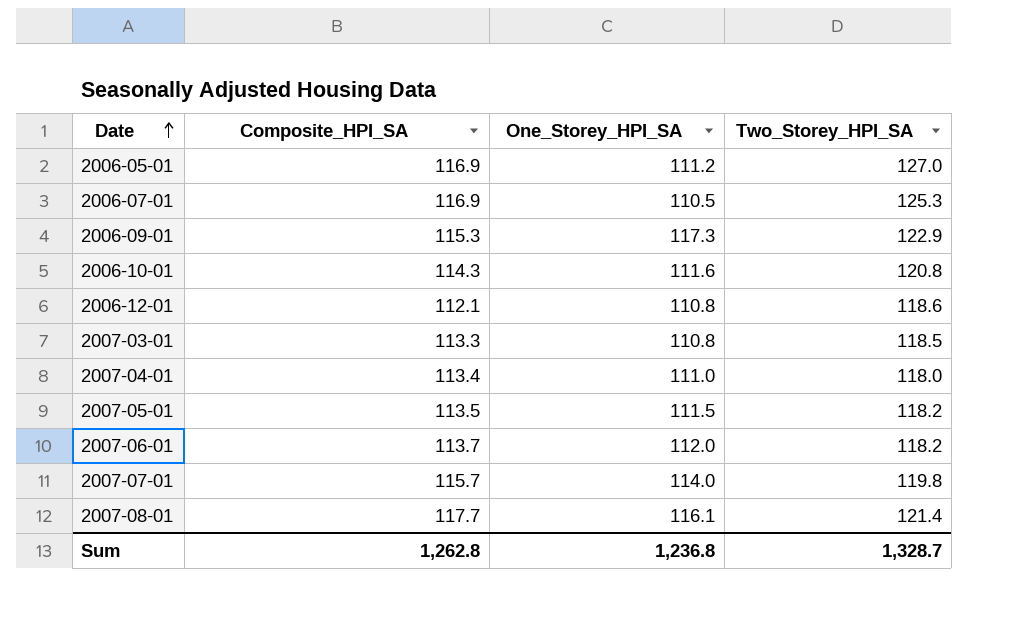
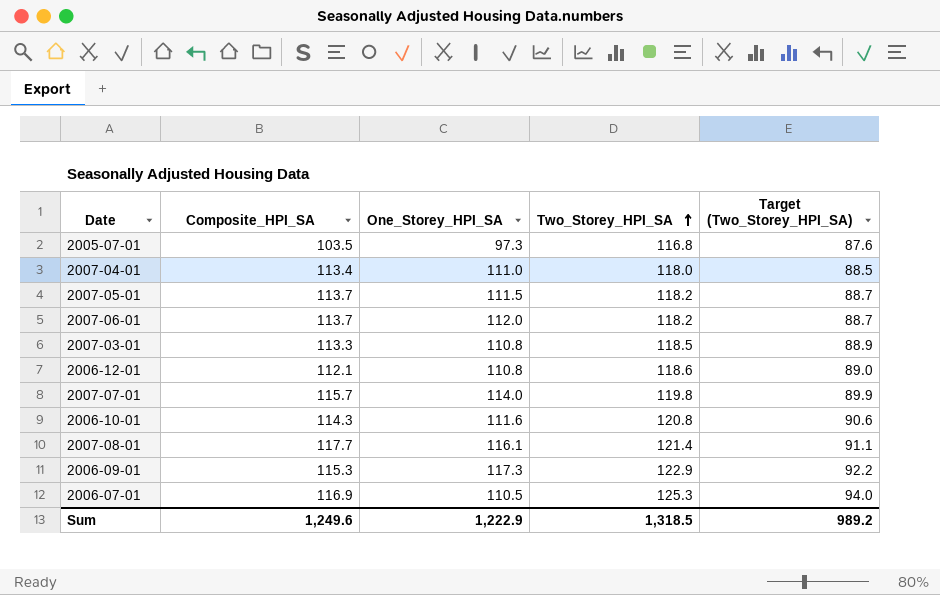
row order: Date ascending -> Two_Storey_HPI_SA ascending
column Target (Two_Storey_HPI_SA) | formula: none -> [Two_Storey_HPI_SA] * 0.75
row 2006-05-01: 116.9 | 111.2 | 127.0 -> none
row 2005-07-01: none -> 103.5 | 97.3 | 116.8 | 87.6
2007-05-01 | Composite_HPI_SA: 113.5 -> 113.7
Sum | Composite_HPI_SA: 1,262.8 -> 1,249.6
Sum | One_Storey_HPI_SA: 1,236.8 -> 1,222.9
Sum | Two_Storey_HPI_SA: 1,328.7 -> 1,318.5

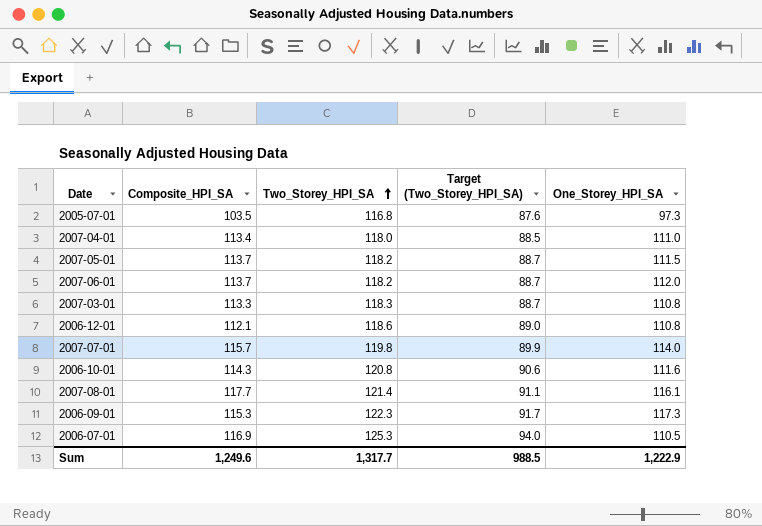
column One_Storey_HPI_SA | position: 3 -> 5
2007-03-01 | Two_Storey_HPI_SA: 118.5 -> 118.3
2007-03-01 | Target (Two_Storey_HPI_SA): 88.9 -> 88.7
2006-09-01 | Two_Storey_HPI_SA: 122.9 -> 122.3
2006-09-01 | Target (Two_Storey_HPI_SA): 92.2 -> 91.7
Sum | Two_Storey_HPI_SA: 1,318.5 -> 1,317.7
Sum | Target (Two_Storey_HPI_SA): 989.2 -> 988.5

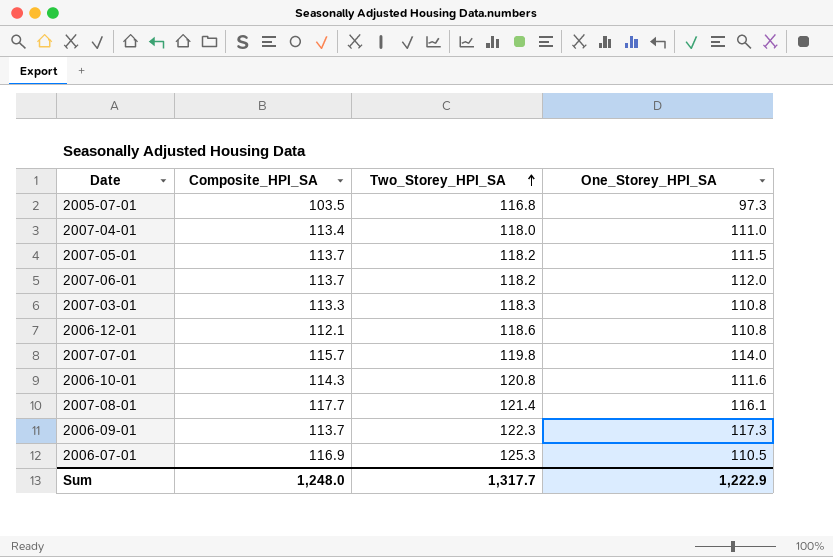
column Target (Two_Storey_HPI_SA) | formula: [Two_Storey_HPI_SA] * 0.75 -> none
2006-09-01 | Composite_HPI_SA: 115.3 -> 113.7
Sum | Composite_HPI_SA: 1,249.6 -> 1,248.0

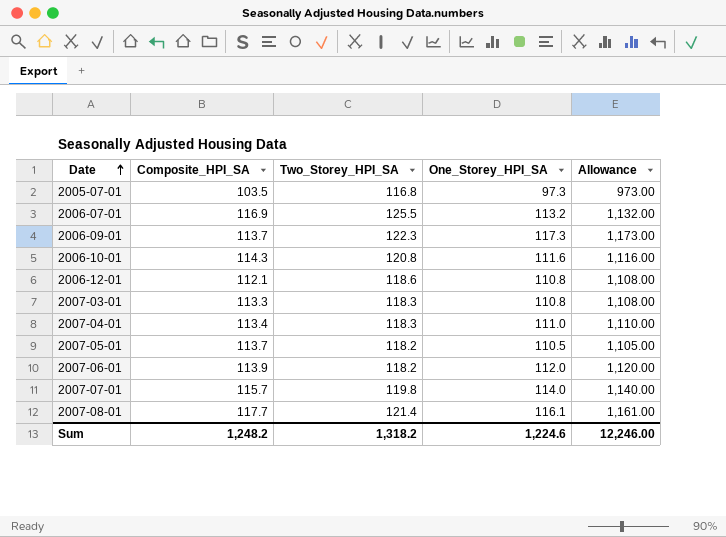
row order: Two_Storey_HPI_SA ascending -> Date ascending
column Allowance | formula: none -> [One_Storey_HPI_SA] * 10
2006-07-01 | Two_Storey_HPI_SA: 125.3 -> 125.5
2006-07-01 | One_Storey_HPI_SA: 110.5 -> 113.2
2007-04-01 | Two_Storey_HPI_SA: 118.0 -> 118.3
2007-05-01 | One_Storey_HPI_SA: 111.5 -> 110.5
2007-06-01 | Composite_HPI_SA: 113.7 -> 113.9
Sum | Composite_HPI_SA: 1,248.0 -> 1,248.2
Sum | Two_Storey_HPI_SA: 1,317.7 -> 1,318.2
Sum | One_Storey_HPI_SA: 1,222.9 -> 1,224.6

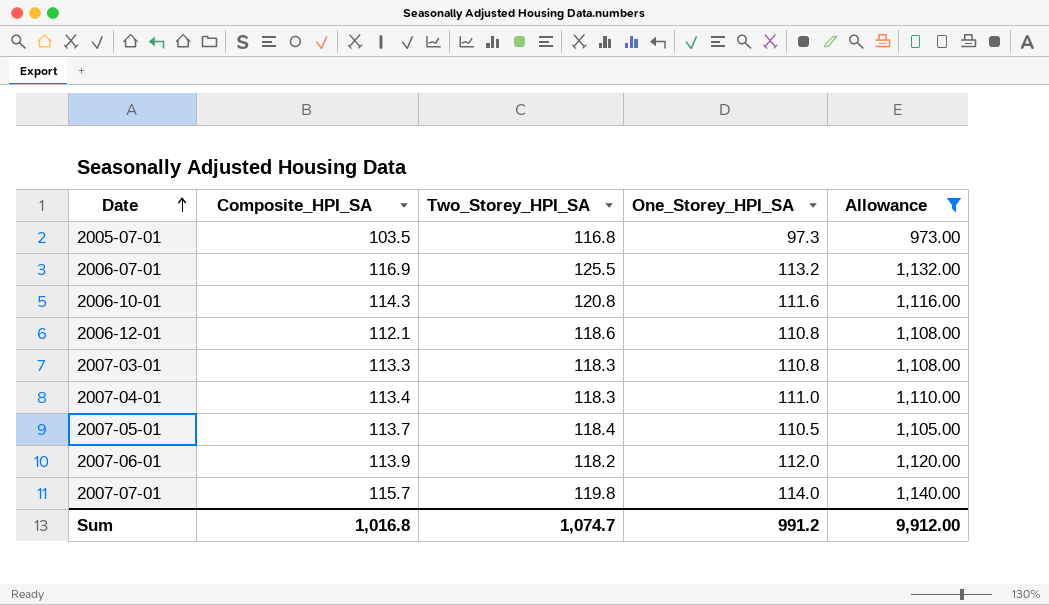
filter: none -> Allowance <= 1,140.00
2007-05-01 | Two_Storey_HPI_SA: 118.2 -> 118.4
Sum | Composite_HPI_SA: 1,248.2 -> 1,016.8
Sum | Two_Storey_HPI_SA: 1,318.2 -> 1,074.7
Sum | One_Storey_HPI_SA: 1,224.6 -> 991.2
Sum | Allowance: 12,246.00 -> 9,912.00

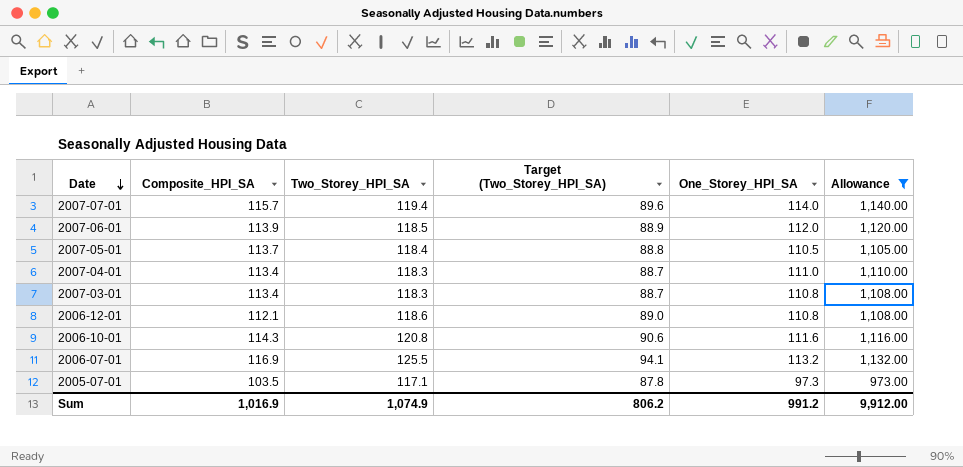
row order: Date ascending -> Date descending
column Target (Two_Storey_HPI_SA) | formula: none -> [Two_Storey_HPI_SA] * 0.75
2007-07-01 | Two_Storey_HPI_SA: 119.8 -> 119.4
2007-06-01 | Two_Storey_HPI_SA: 118.2 -> 118.5
2007-03-01 | Composite_HPI_SA: 113.3 -> 113.4
2005-07-01 | Two_Storey_HPI_SA: 116.8 -> 117.1
Sum | Composite_HPI_SA: 1,016.8 -> 1,016.9
Sum | Two_Storey_HPI_SA: 1,074.7 -> 1,074.9

